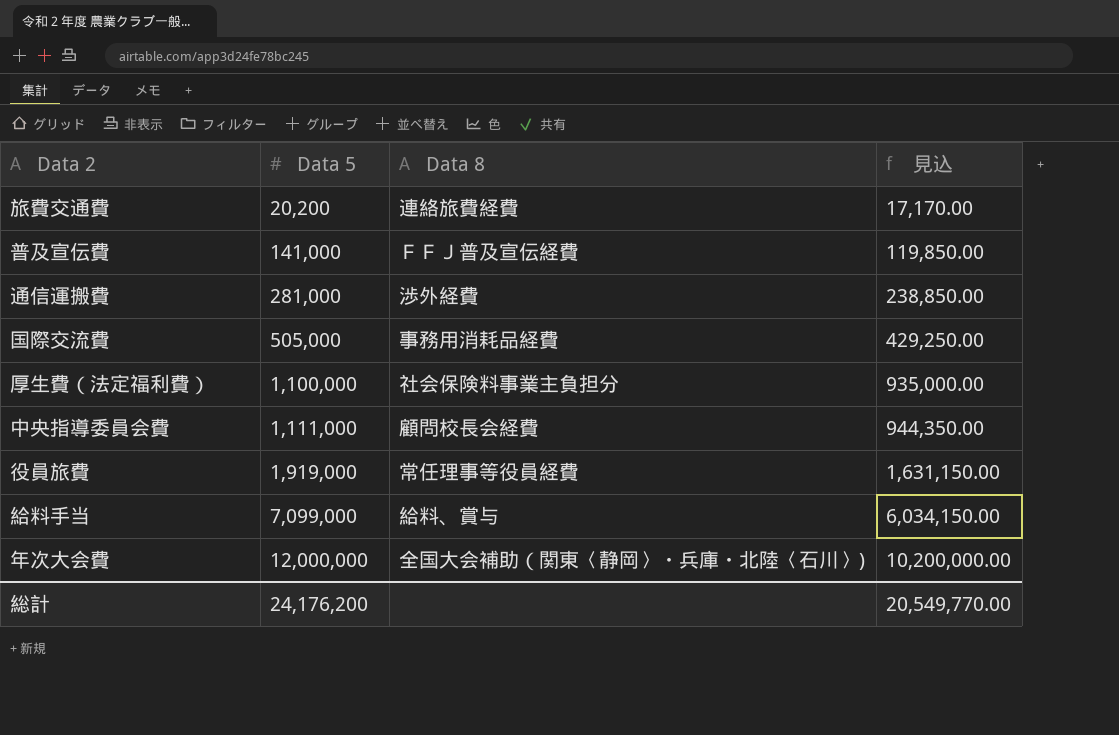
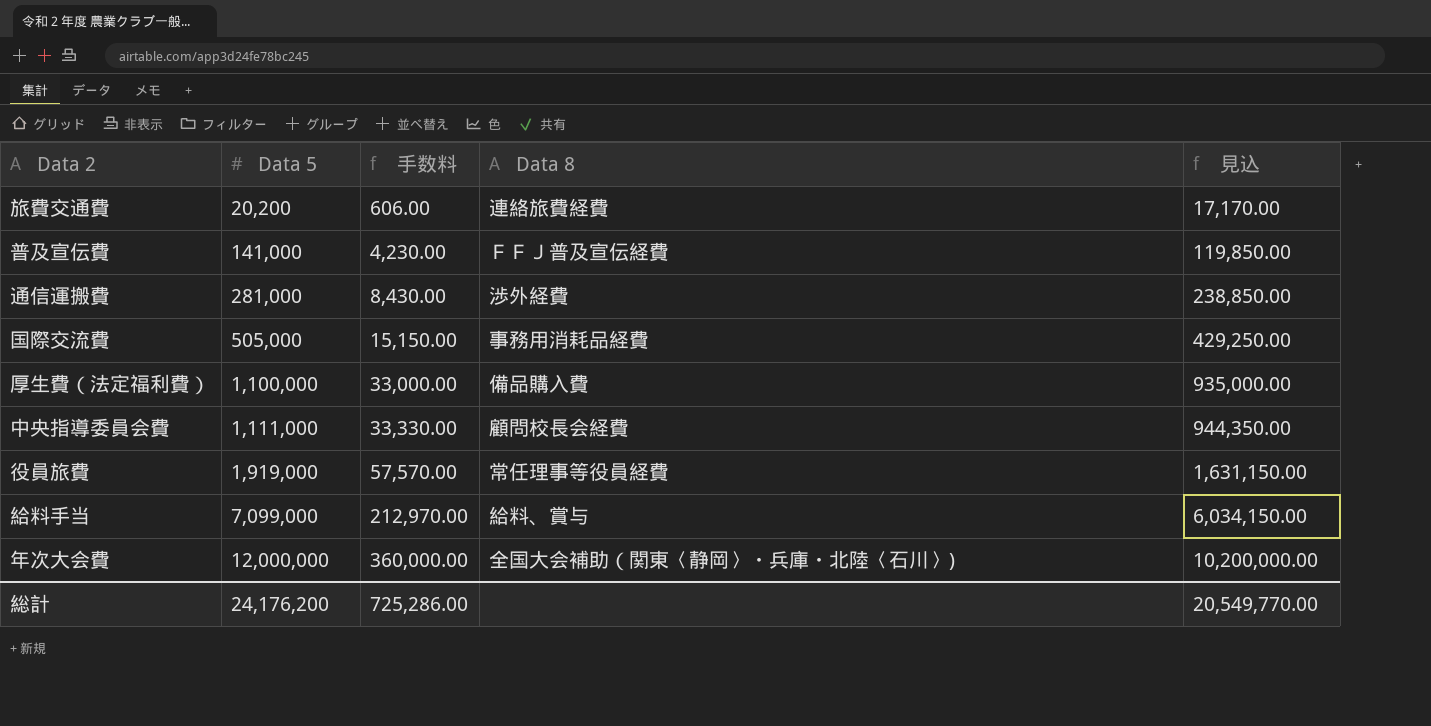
column 手数料 | formula: none -> [Data 5] * 0.03
厚生費（法定福利費） | Data 8: 社会保険料事業主負担分 -> 備品購入費

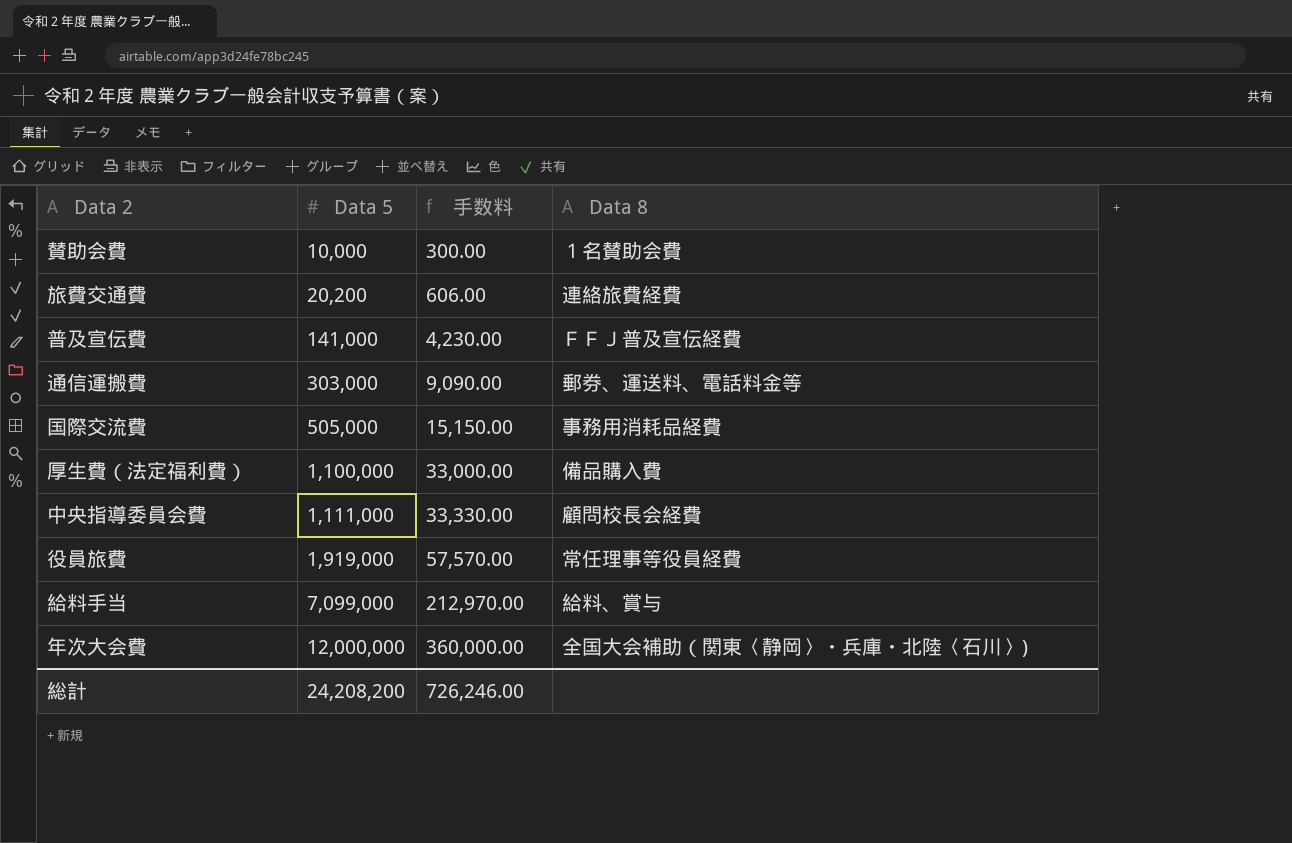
column 見込 | formula: [Data 5] * 0.85 -> none
row 賛助会費: none -> 10,000 | 300.00 | １名賛助会費
通信運搬費 | Data 5: 281,000 -> 303,000
通信運搬費 | 手数料: 8,430.00 -> 9,090.00
通信運搬費 | Data 8: 渉外経費 -> 郵券、運送料、電話料金等
総計 | Data 5: 24,176,200 -> 24,208,200
総計 | 手数料: 725,286.00 -> 726,246.00

